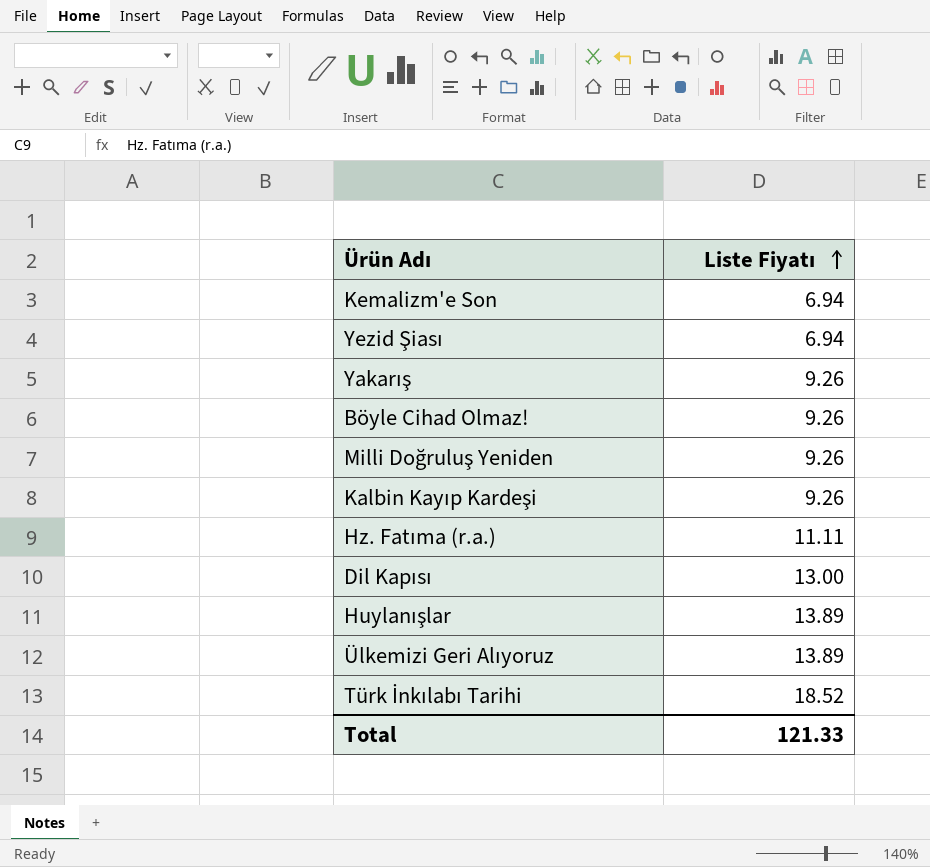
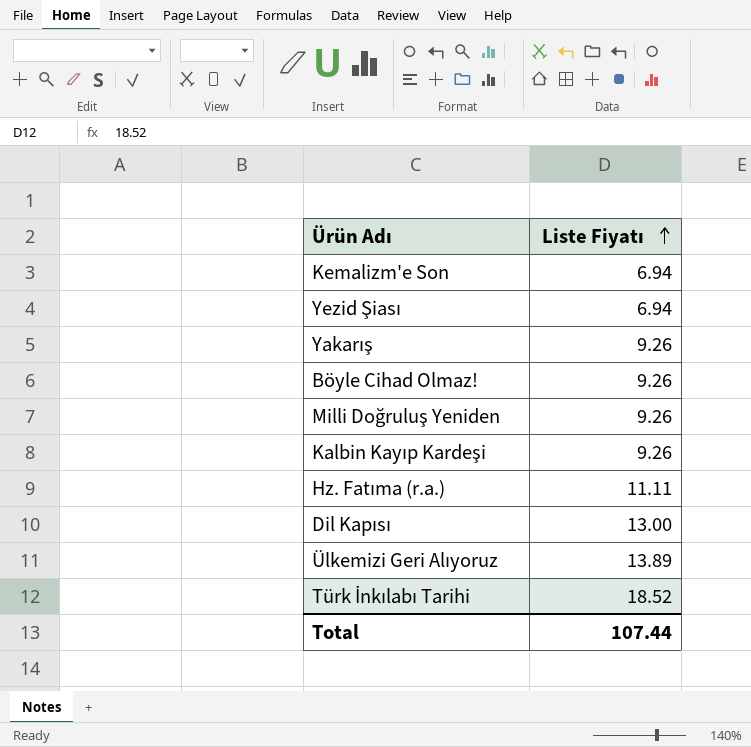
row Huylanışlar: 13.89 -> none
Total | Liste Fiyatı: 121.33 -> 107.44

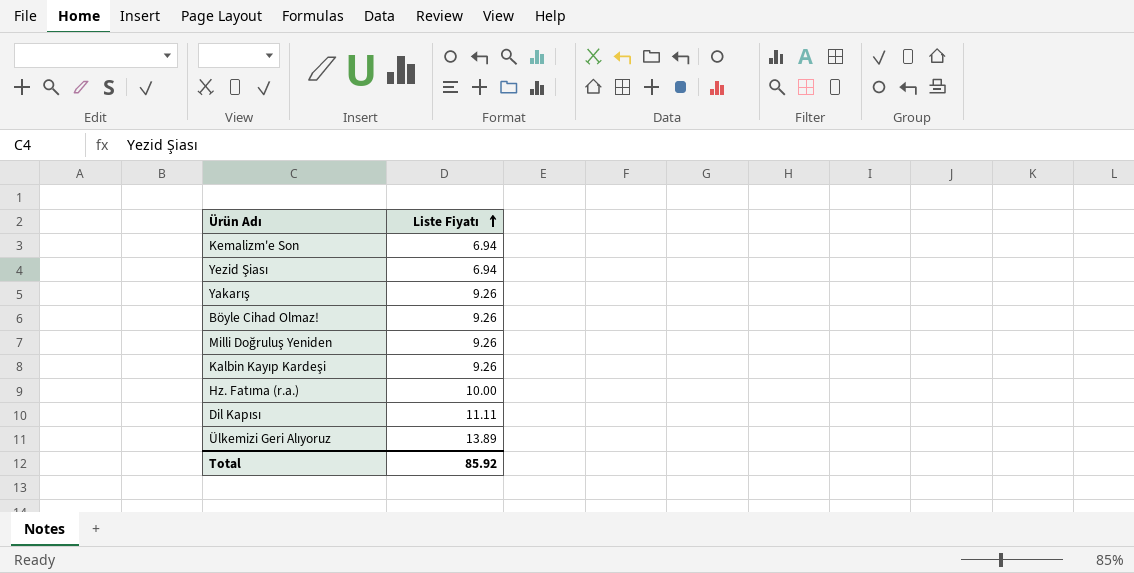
row Türk İnkılabı Tarihi: 18.52 -> none
Hz. Fatıma (r.a.) | Liste Fiyatı: 11.11 -> 10.00
Dil Kapısı | Liste Fiyatı: 13.00 -> 11.11
Total | Liste Fiyatı: 107.44 -> 85.92

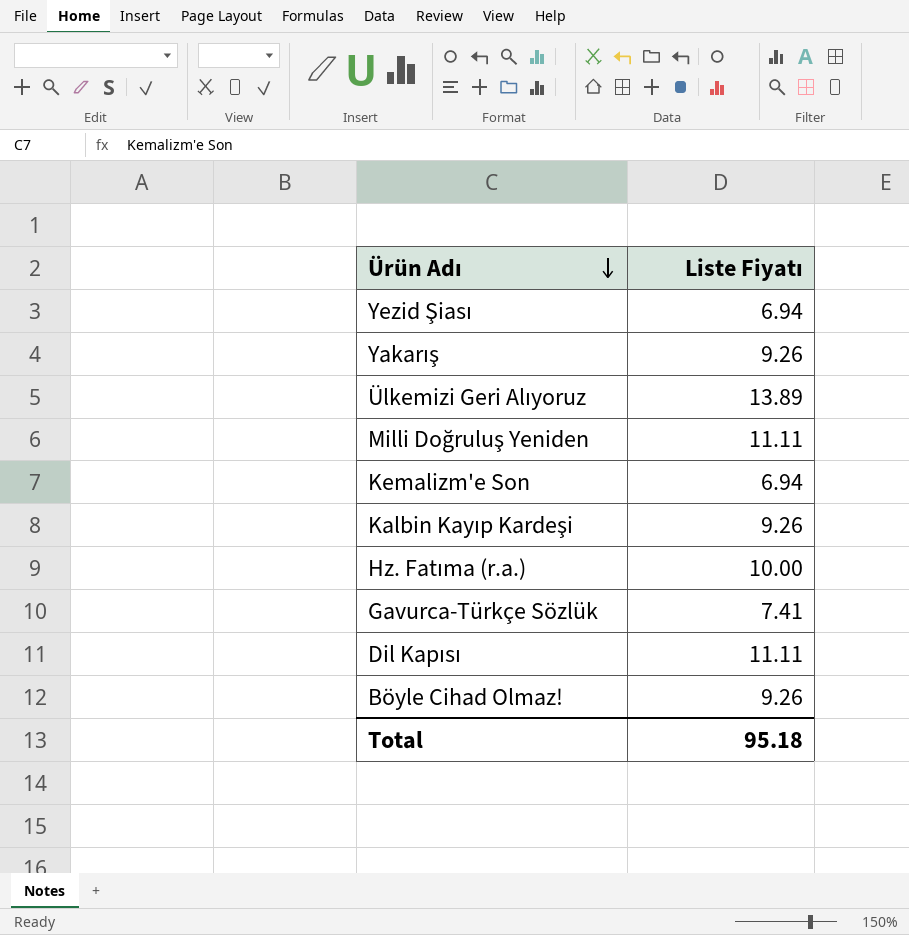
row order: Liste Fiyatı ascending -> Ürün Adı descending
Milli Doğruluş Yeniden | Liste Fiyatı: 9.26 -> 11.11
row Gavurca-Türkçe Sözlük: none -> 7.41
Total | Liste Fiyatı: 85.92 -> 95.18

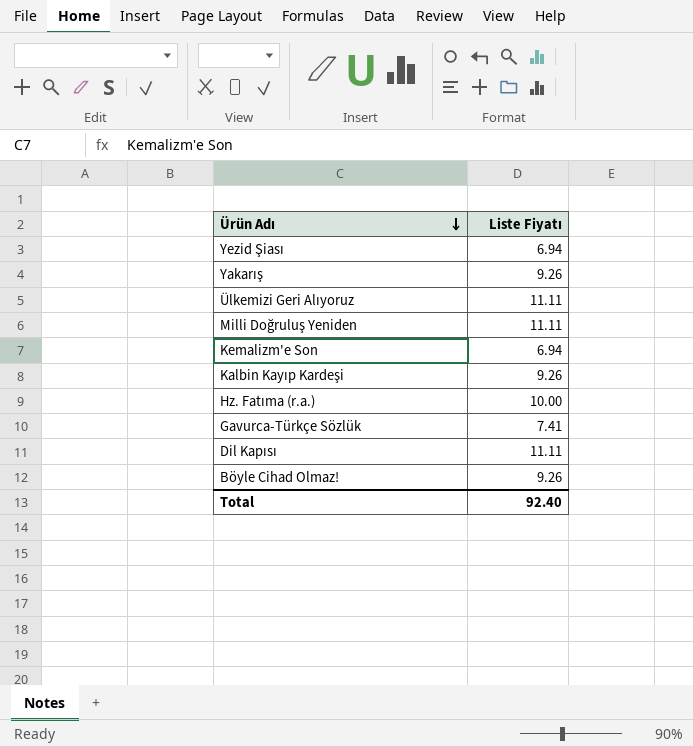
Ülkemizi Geri Alıyoruz | Liste Fiyatı: 13.89 -> 11.11
Total | Liste Fiyatı: 95.18 -> 92.40

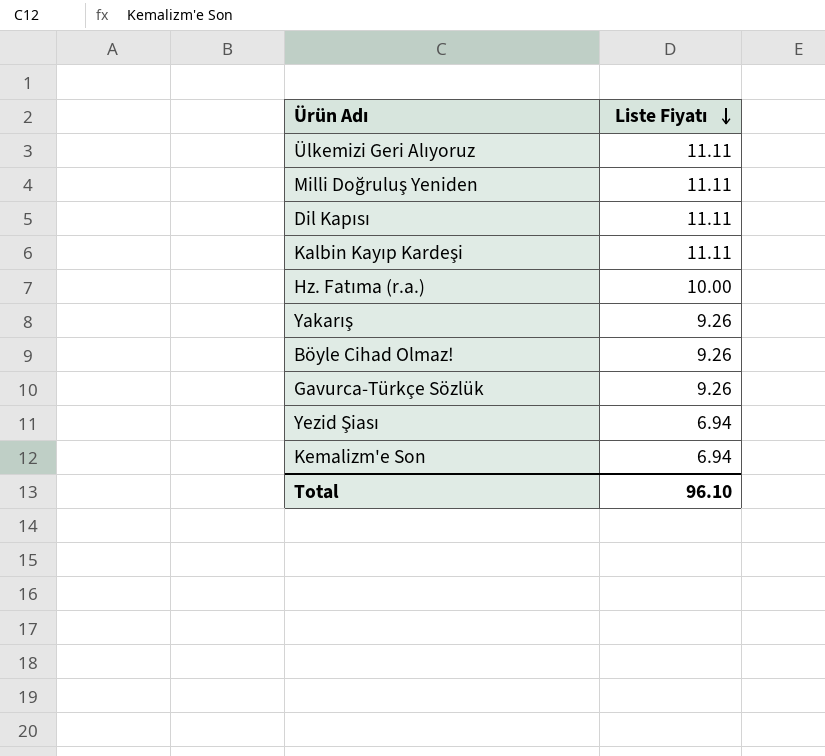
row order: Ürün Adı descending -> Liste Fiyatı descending
Kalbin Kayıp Kardeşi | Liste Fiyatı: 9.26 -> 11.11
Gavurca-Türkçe Sözlük | Liste Fiyatı: 7.41 -> 9.26
Total | Liste Fiyatı: 92.40 -> 96.10

